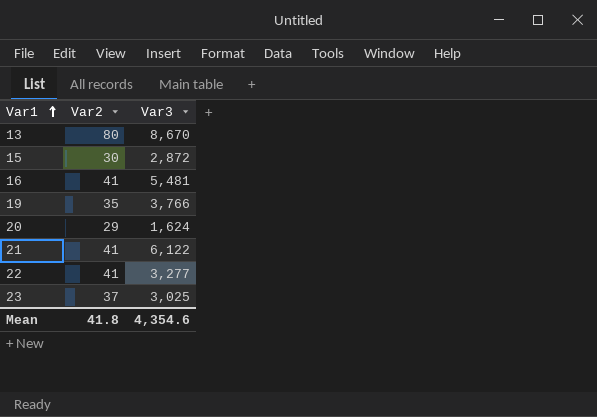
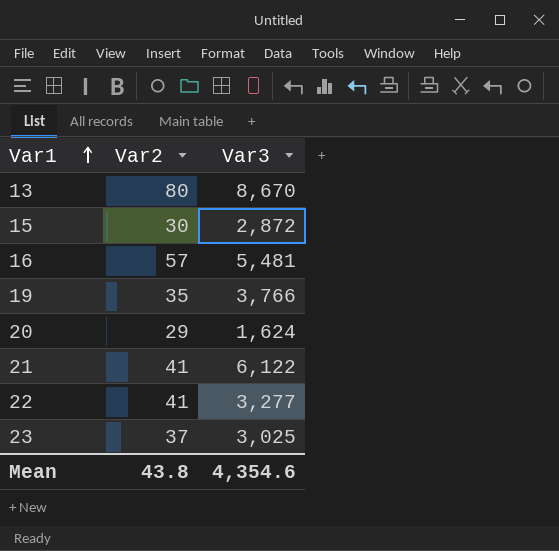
16 | Var2: 41 -> 57
Mean | Var2: 41.8 -> 43.8

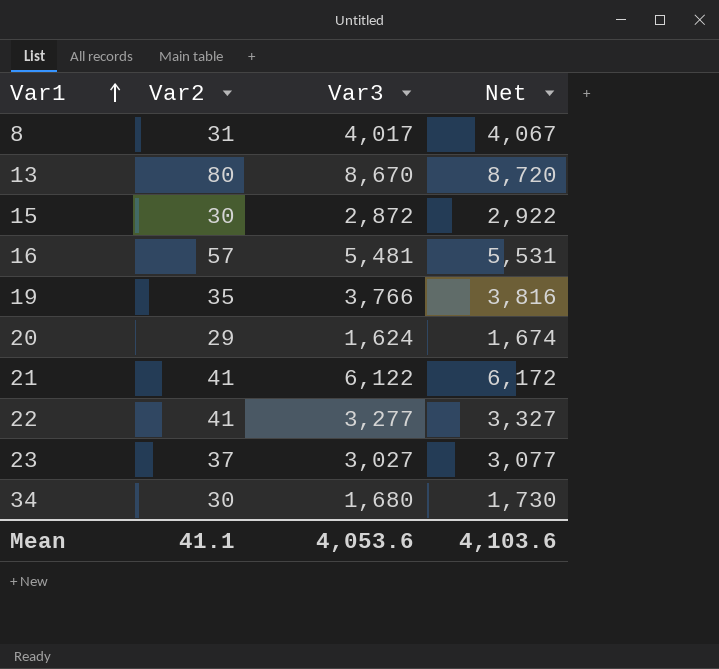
column Net | formula: none -> [Var3] + 50
row 8: none -> 31 | 4,017 | 4,067
23 | Var3: 3,025 -> 3,027
row 34: none -> 30 | 1,680 | 1,730
Mean | Var2: 43.8 -> 41.1
Mean | Var3: 4,354.6 -> 4,053.6

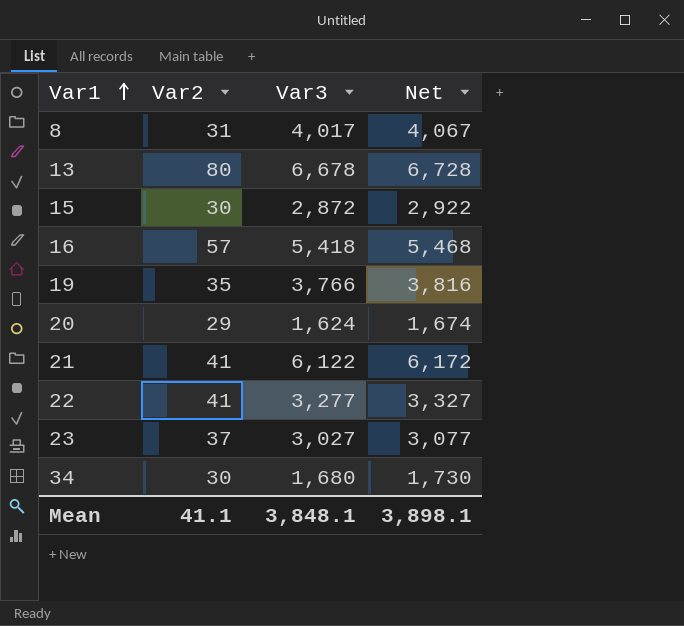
13 | Var3: 8,670 -> 6,678
13 | Net: 8,720 -> 6,728
16 | Var3: 5,481 -> 5,418
16 | Net: 5,531 -> 5,468
Mean | Var3: 4,053.6 -> 3,848.1
Mean | Net: 4,103.6 -> 3,898.1

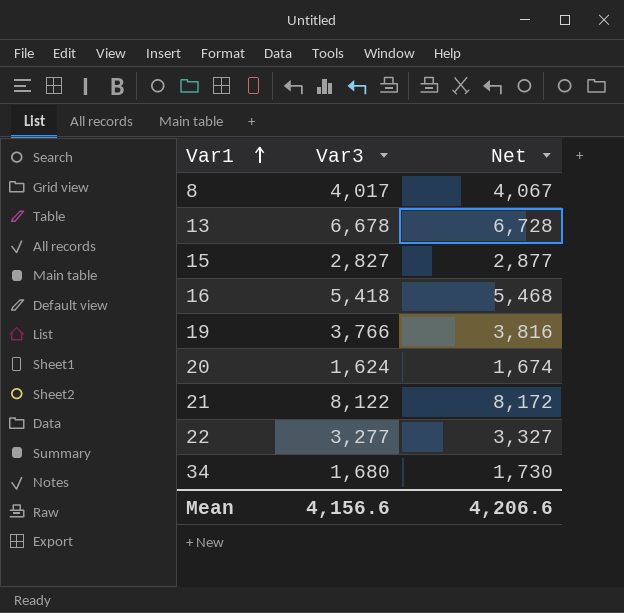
column Var2 | position: 2 -> none
row 23: 37 | 3,027 | 3,077 -> none
15 | Var3: 2,872 -> 2,827
15 | Net: 2,922 -> 2,877
21 | Var3: 6,122 -> 8,122
21 | Net: 6,172 -> 8,172
Mean | Var3: 3,848.1 -> 4,156.6
Mean | Net: 3,898.1 -> 4,206.6

